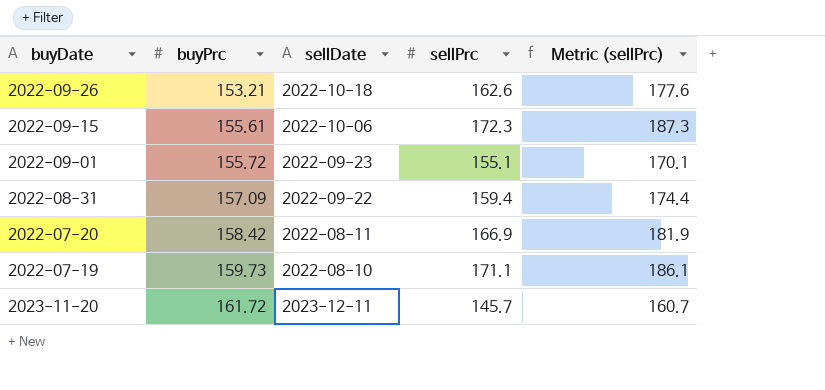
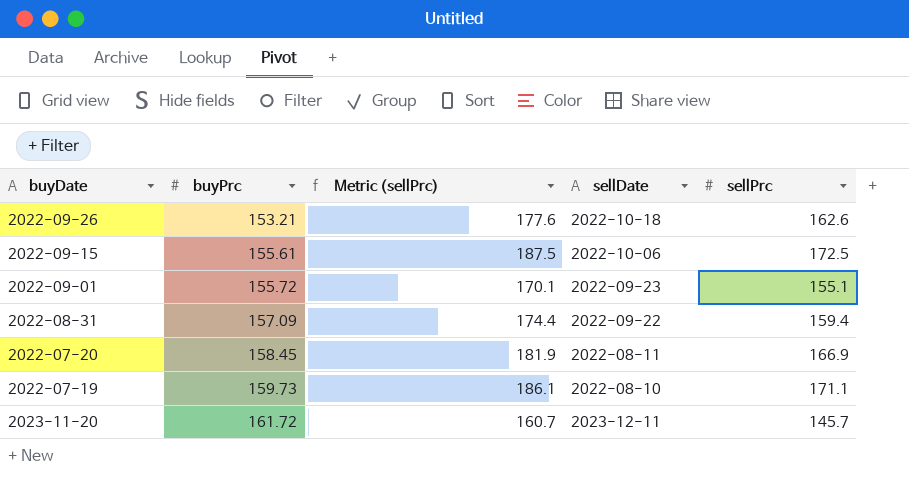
column Metric (sellPrc) | position: 5 -> 3
2022-09-15 | Metric (sellPrc): 187.3 -> 187.5
2022-09-15 | sellPrc: 172.3 -> 172.5
2022-07-20 | buyPrc: 158.42 -> 158.45

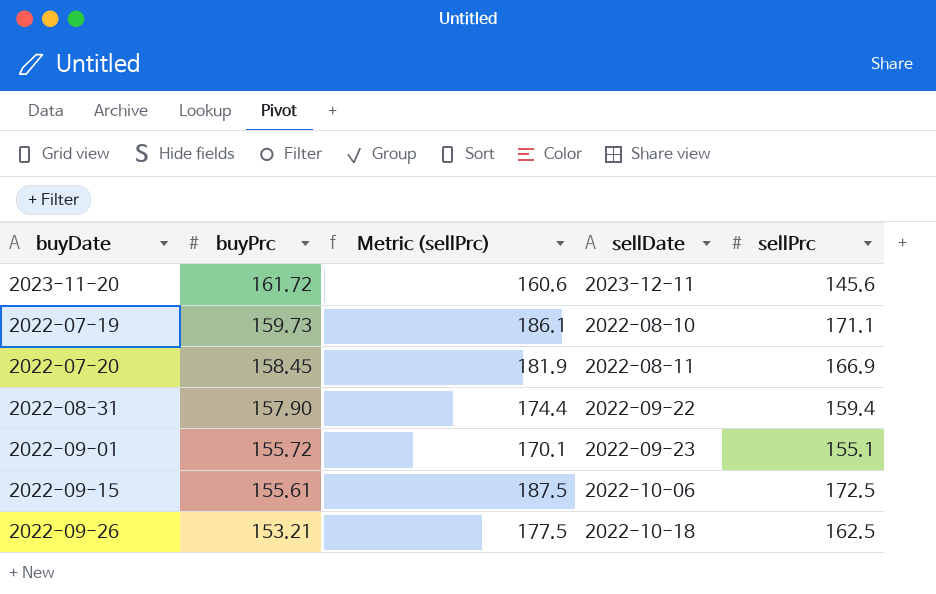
row order: buyPrc ascending -> buyPrc descending
2023-11-20 | Metric (sellPrc): 160.7 -> 160.6
2023-11-20 | sellPrc: 145.7 -> 145.6
2022-08-31 | buyPrc: 157.09 -> 157.90
2022-09-26 | Metric (sellPrc): 177.6 -> 177.5
2022-09-26 | sellPrc: 162.6 -> 162.5

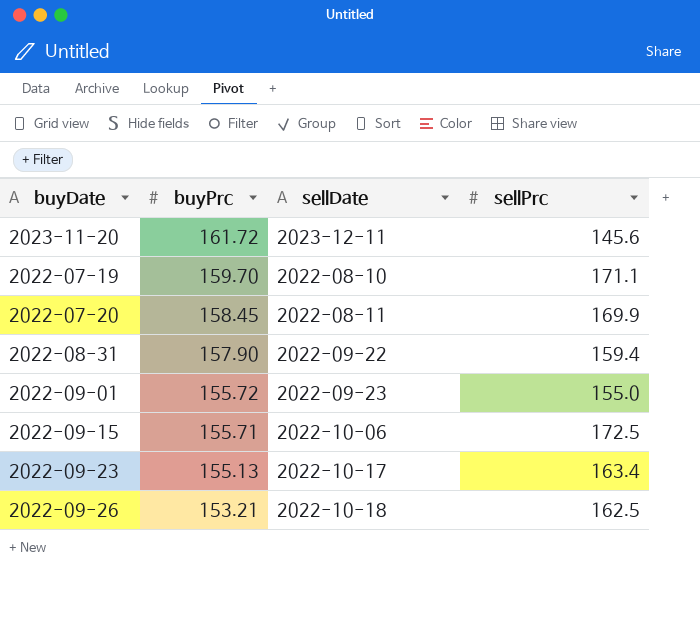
column Metric (sellPrc) | formula: [sellPrc] + 15 -> none
2022-07-19 | buyPrc: 159.73 -> 159.70
2022-07-20 | sellPrc: 166.9 -> 169.9
2022-09-01 | sellPrc: 155.1 -> 155.0
2022-09-15 | buyPrc: 155.61 -> 155.71
row 2022-09-23: none -> 155.13 | 2022-10-17 | 163.4

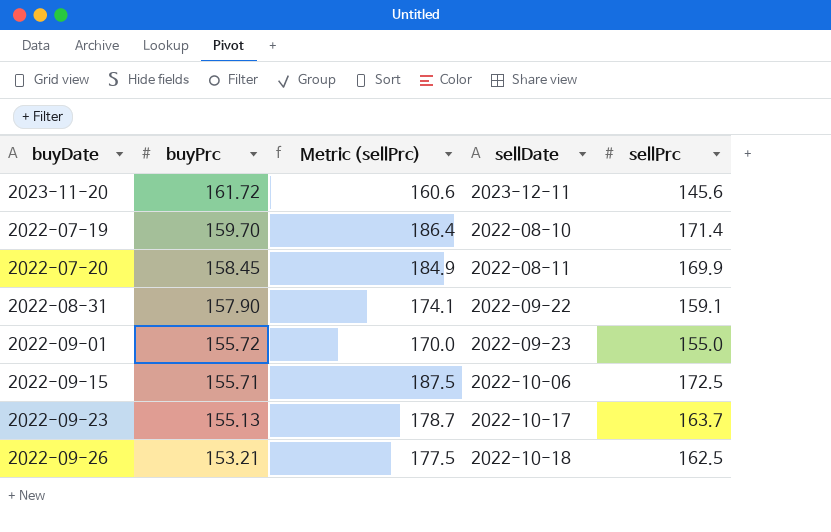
column Metric (sellPrc) | formula: none -> [sellPrc] + 15
2022-07-19 | sellPrc: 171.1 -> 171.4
2022-08-31 | sellPrc: 159.4 -> 159.1
2022-09-23 | sellPrc: 163.4 -> 163.7

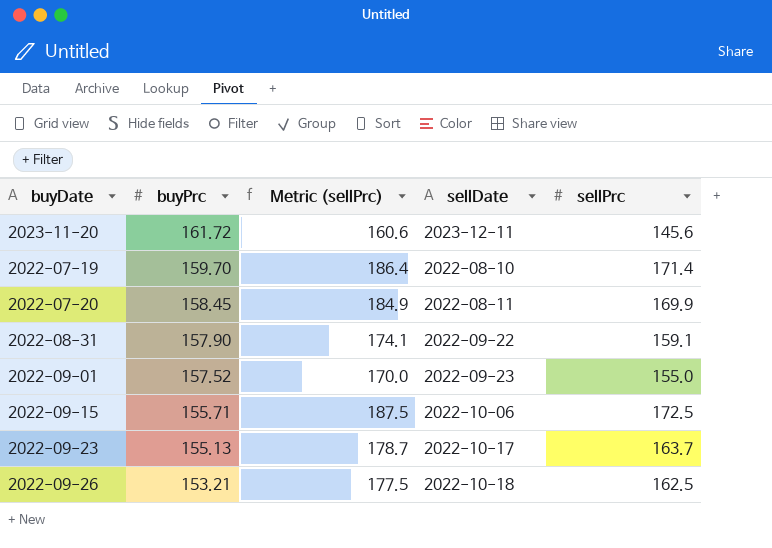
2022-09-01 | buyPrc: 155.72 -> 157.52

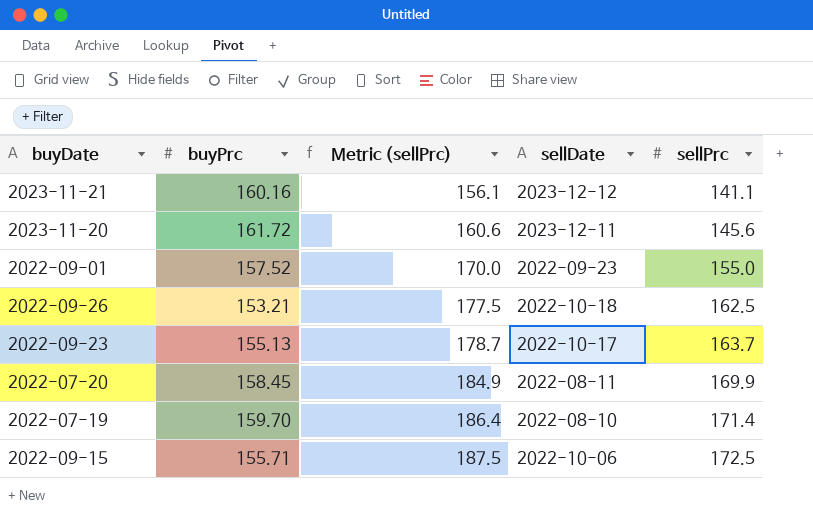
row order: buyPrc descending -> Metric (sellPrc) ascending
row 2022-08-31: 157.90 | 174.1 | 2022-09-22 | 159.1 -> none
row 2023-11-21: none -> 160.16 | 156.1 | 2023-12-12 | 141.1

